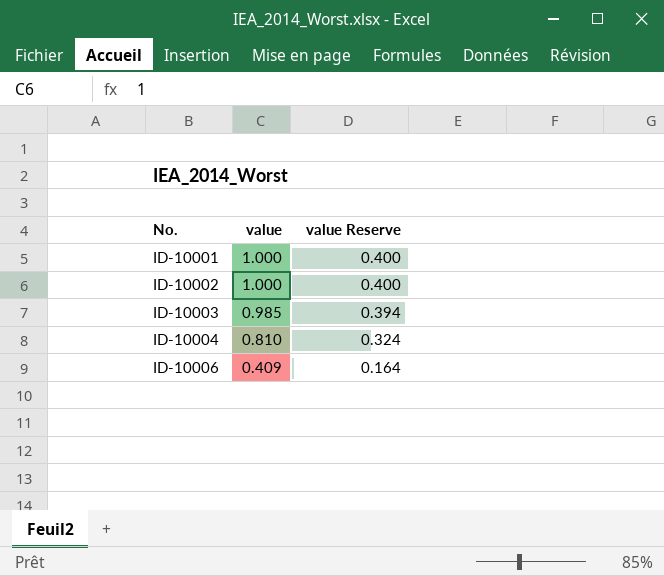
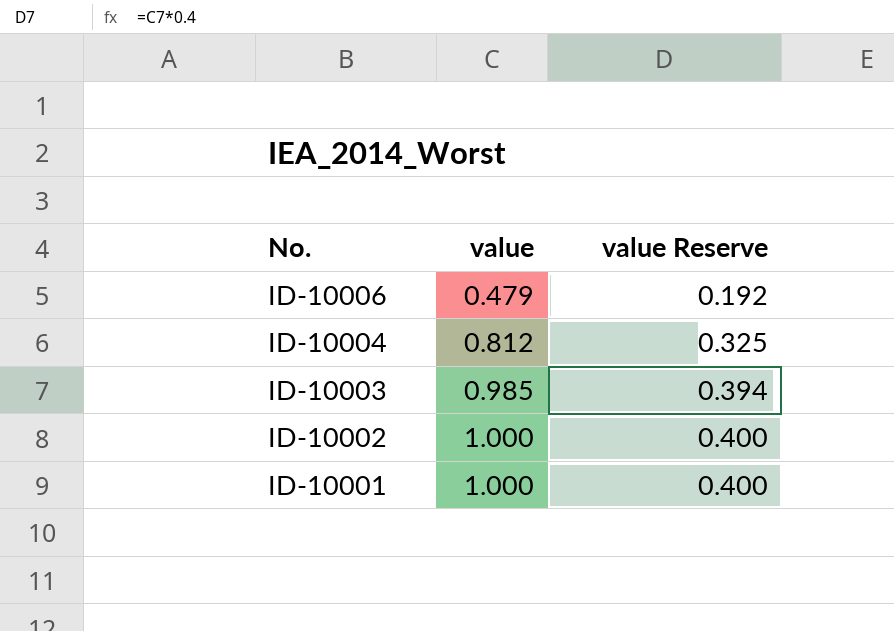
row order: No. ascending -> No. descending
ID-10006 | value: 0.409 -> 0.479
ID-10006 | value Reserve: 0.164 -> 0.192
ID-10004 | value: 0.810 -> 0.812
ID-10004 | value Reserve: 0.324 -> 0.325

